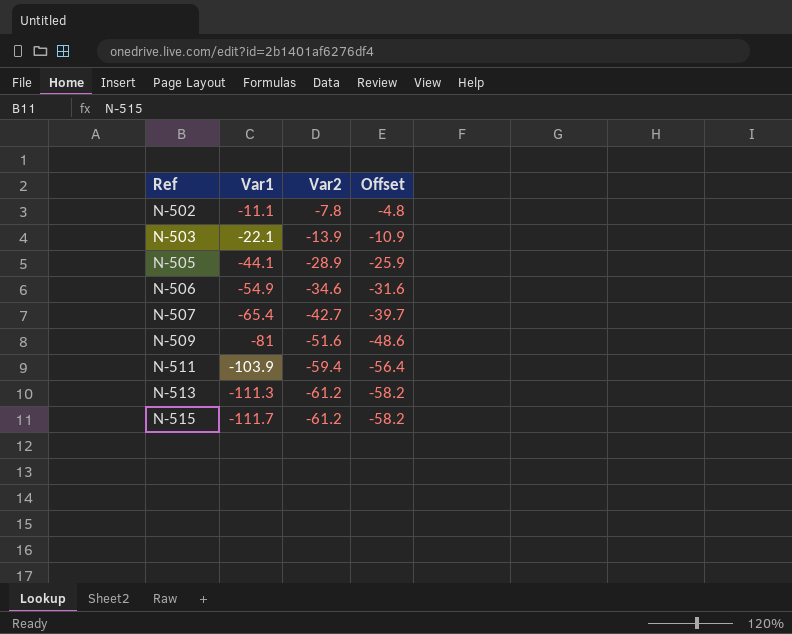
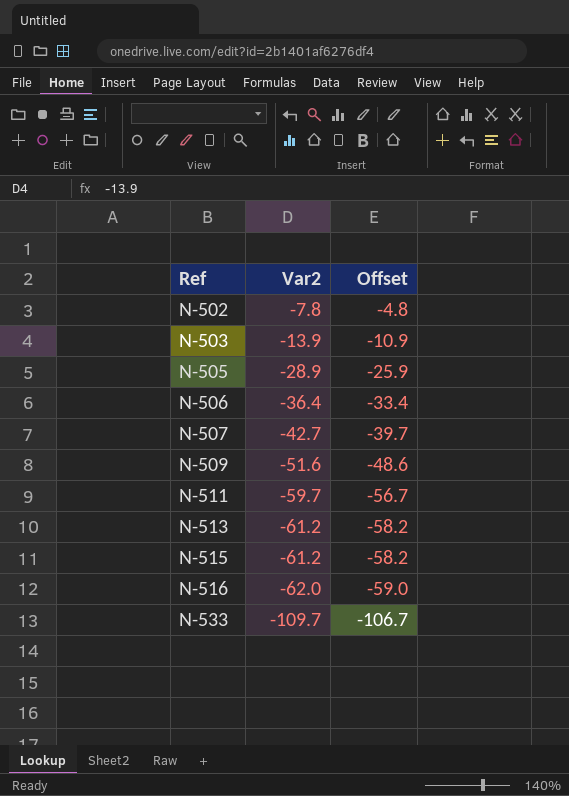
column Var1 | position: 2 -> none
N-506 | Var2: -34.6 -> -36.4
N-506 | Offset: -31.6 -> -33.4
N-511 | Var2: -59.4 -> -59.7
N-511 | Offset: -56.4 -> -56.7
row N-516: none -> -62.0 | -59.0
row N-533: none -> -109.7 | -106.7

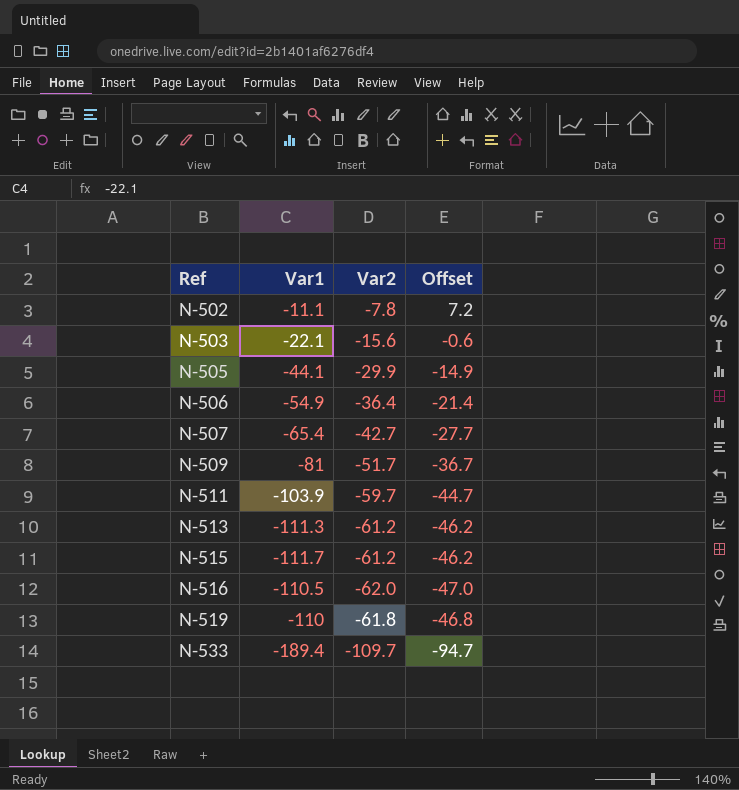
column Var1 | position: none -> 2
column Offset | formula: [Var2] + 3 -> [Var2] + 15
N-503 | Var2: -13.9 -> -15.6
N-505 | Var2: -28.9 -> -29.9
N-509 | Var2: -51.6 -> -51.7
row N-519: none -> -110 | -61.8 | -46.8

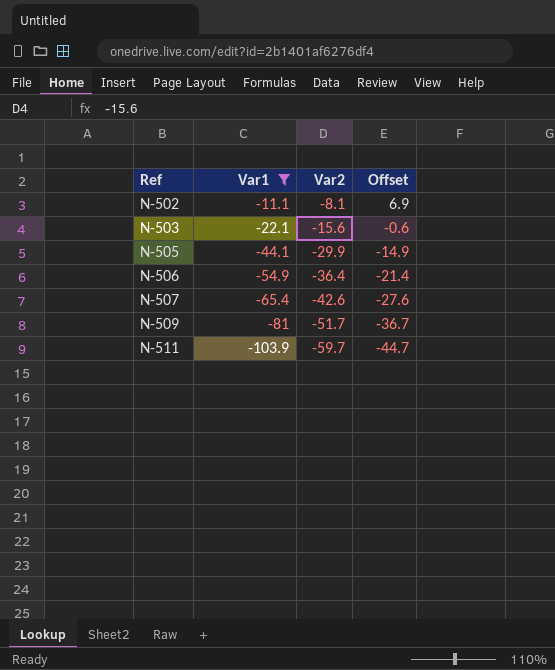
filter: none -> Var1 >= -103.9
N-502 | Var2: -7.8 -> -8.1
N-502 | Offset: 7.2 -> 6.9
N-507 | Var2: -42.7 -> -42.6
N-507 | Offset: -27.7 -> -27.6

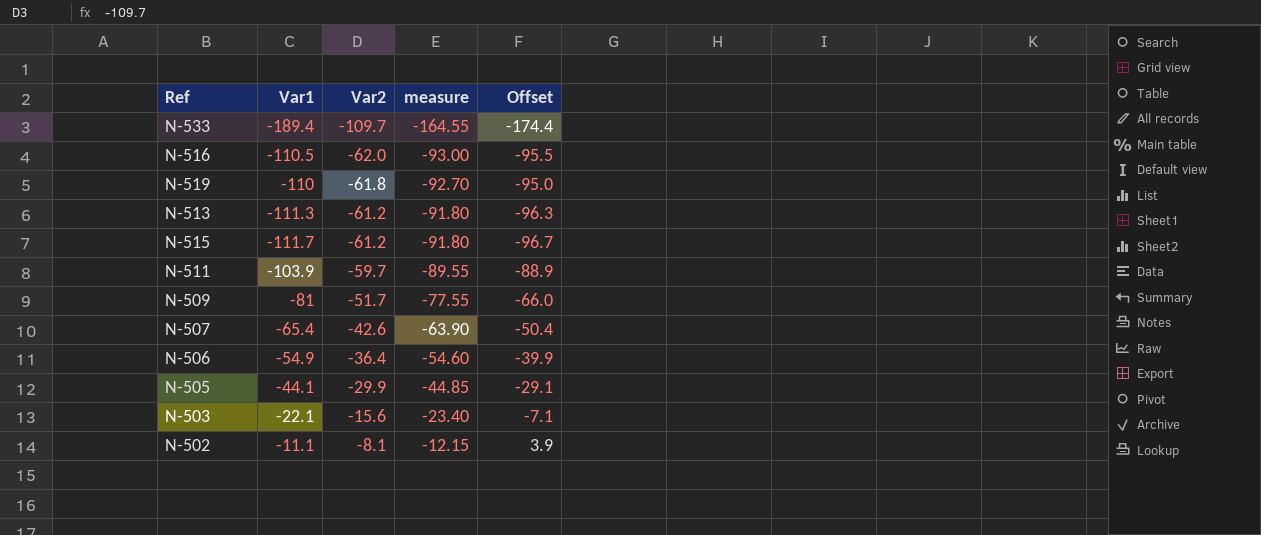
filter: Var1 >= -103.9 -> none
row order: Ref ascending -> Var2 ascending
column measure | formula: none -> [Var2] * 1.5
column Offset | formula: [Var2] + 15 -> [Var1] + 15

